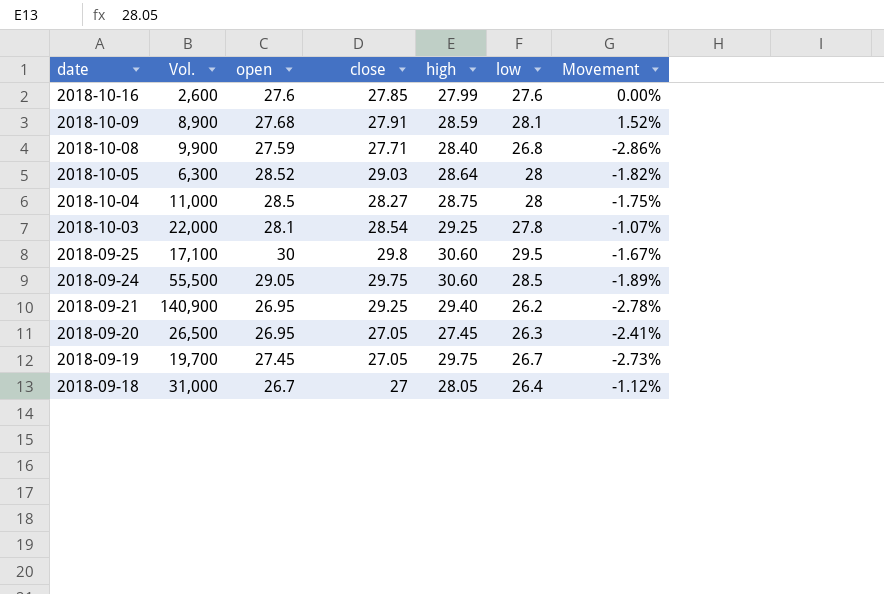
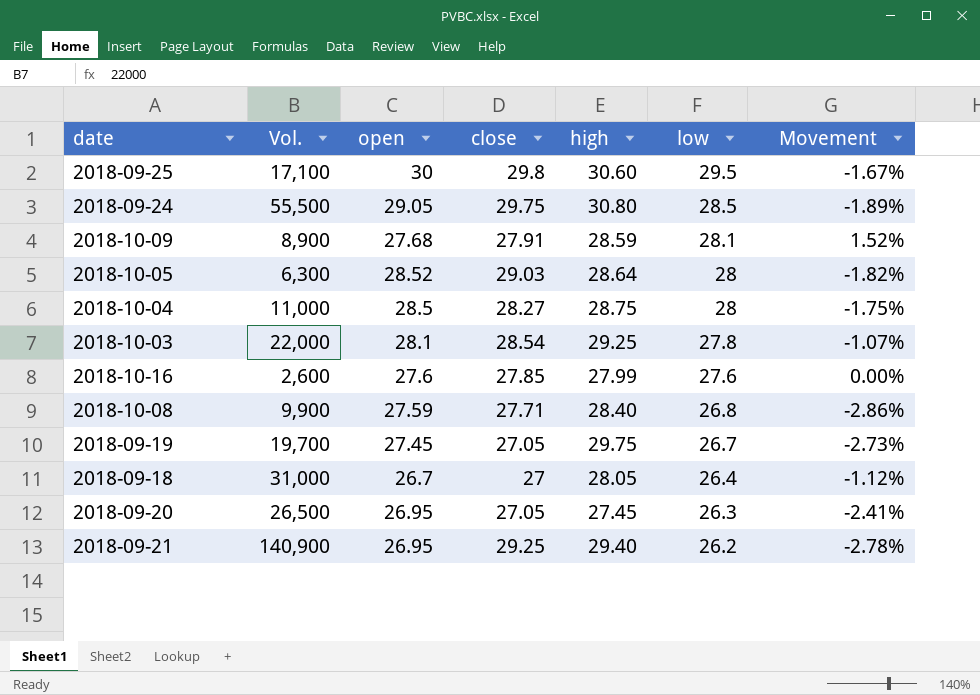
row order: date descending -> low descending
2018-09-24 | high: 30.60 -> 30.80

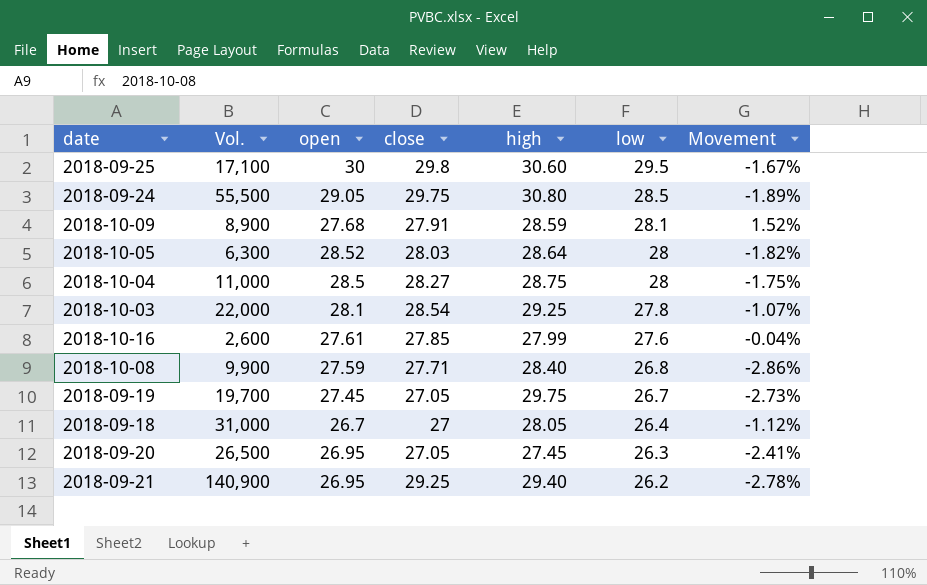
2018-10-05 | close: 29.03 -> 28.03
2018-10-16 | open: 27.6 -> 27.61
2018-10-16 | Movement: 0.00% -> -0.04%

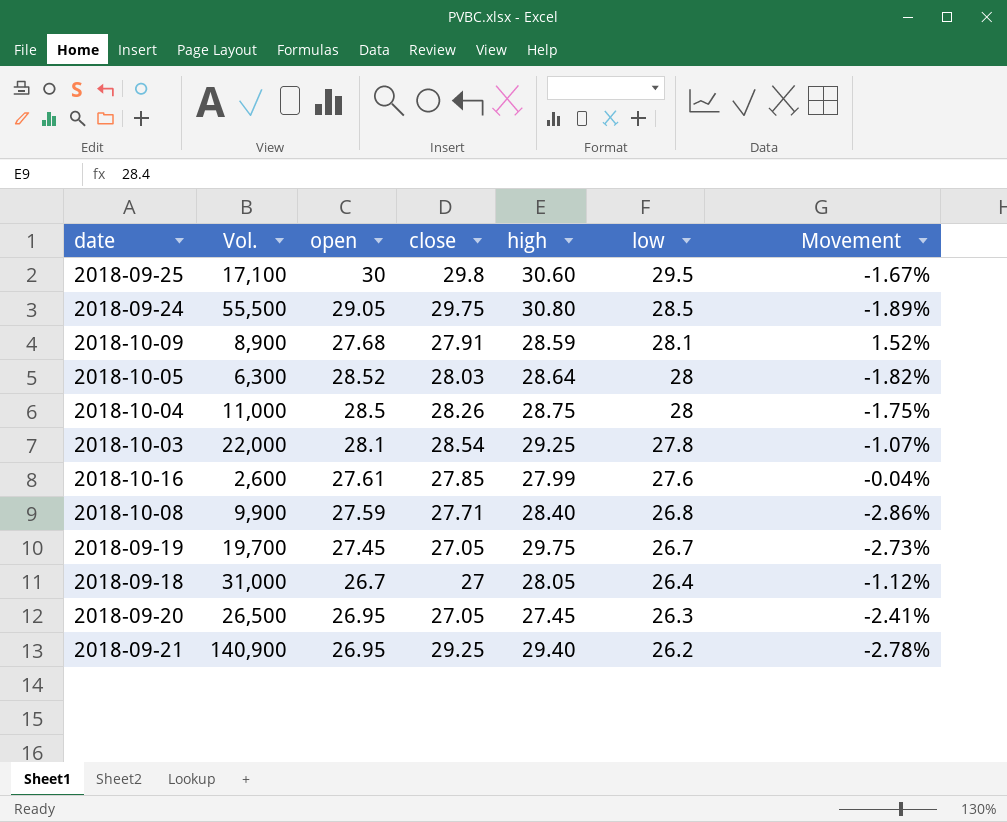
2018-10-04 | close: 28.27 -> 28.26

